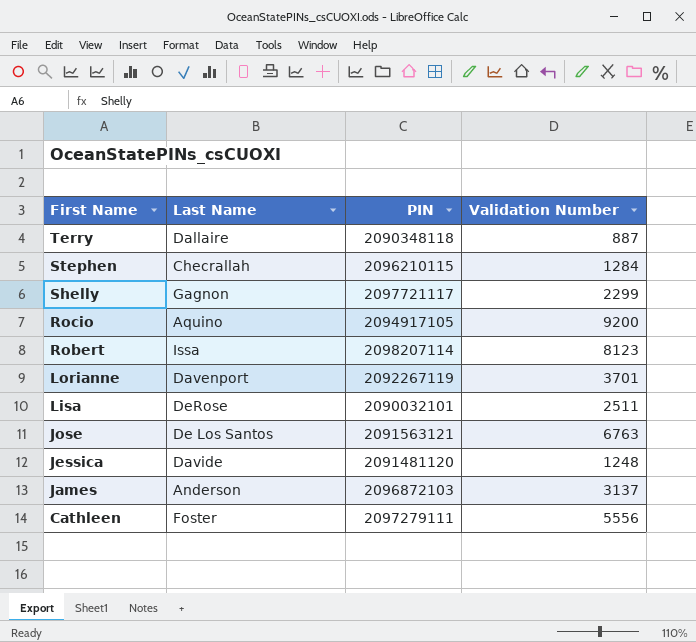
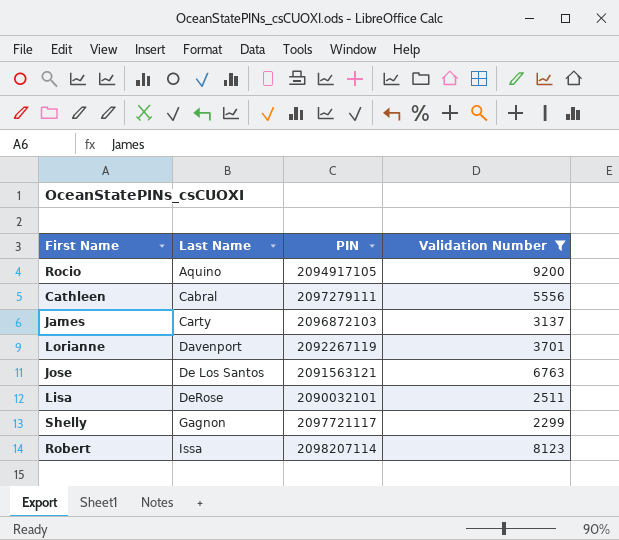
filter: none -> Validation Number >= 2299
row order: First Name descending -> Last Name ascending
Cathleen | Last Name: Foster -> Cabral
James | Last Name: Anderson -> Carty

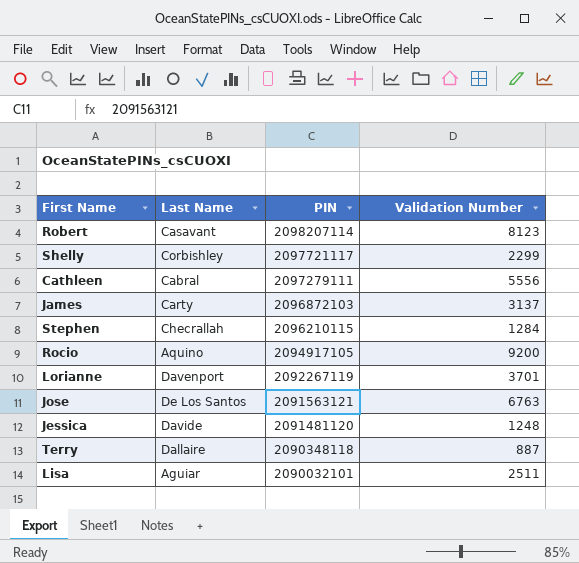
filter: Validation Number >= 2299 -> none
row order: Last Name ascending -> PIN descending
Robert | Last Name: Issa -> Casavant
Shelly | Last Name: Gagnon -> Corbishley
Lisa | Last Name: DeRose -> Aguiar

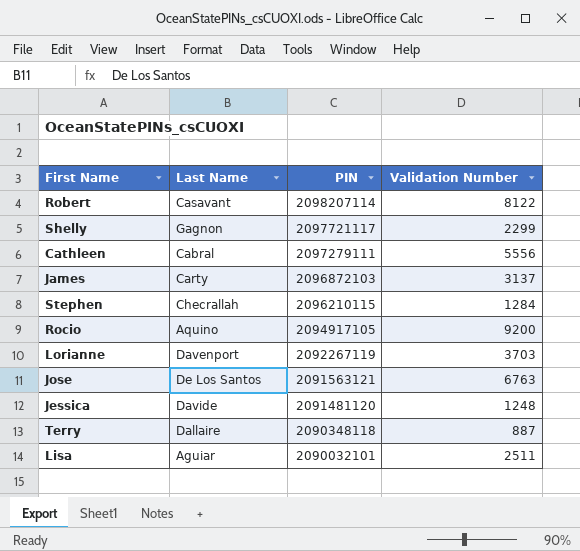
Robert | Validation Number: 8123 -> 8122
Shelly | Last Name: Corbishley -> Gagnon
Lorianne | Validation Number: 3701 -> 3703

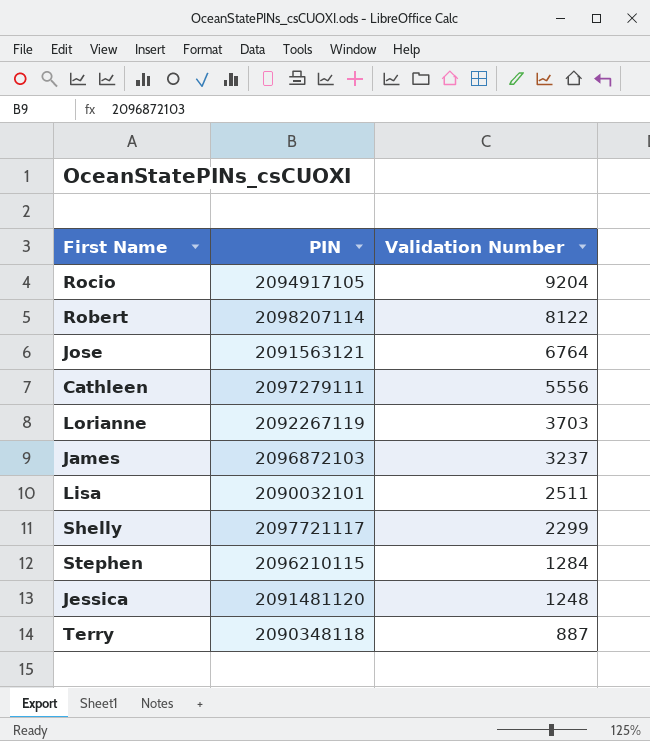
row order: PIN descending -> Validation Number descending
column Last Name | position: 2 -> none
Rocio | Validation Number: 9200 -> 9204
Jose | Validation Number: 6763 -> 6764
James | Validation Number: 3137 -> 3237

